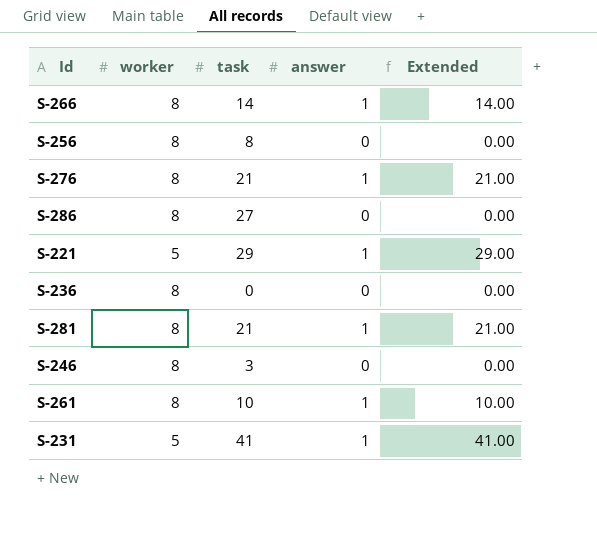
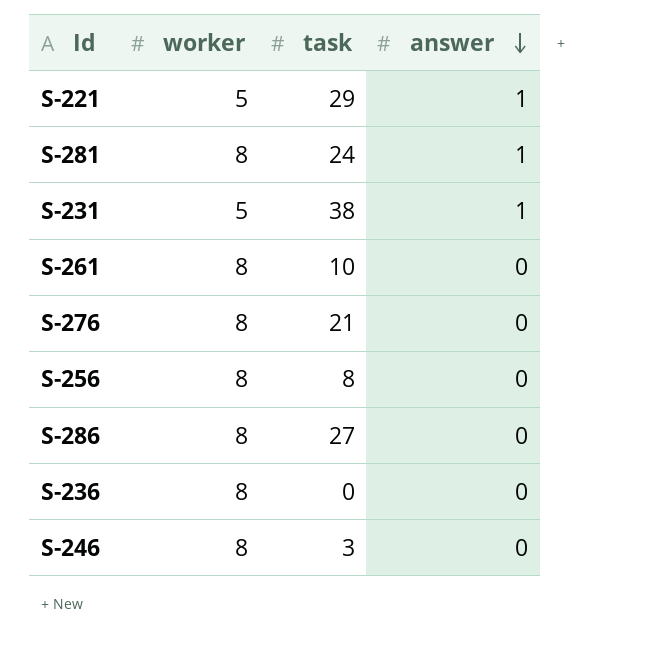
row order: none -> answer descending
column Extended | formula: [task] * [answer] -> none
row S-266: 8 | 14 | 1 | 14.00 -> none
S-281 | task: 21 -> 24
S-231 | task: 41 -> 38
S-261 | answer: 1 -> 0
S-276 | answer: 1 -> 0

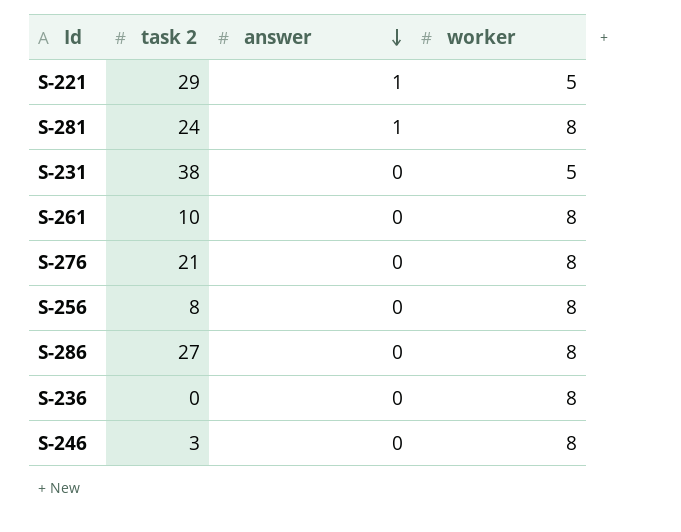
column name: task -> task 2
column worker | position: 2 -> 4
S-231 | answer: 1 -> 0

